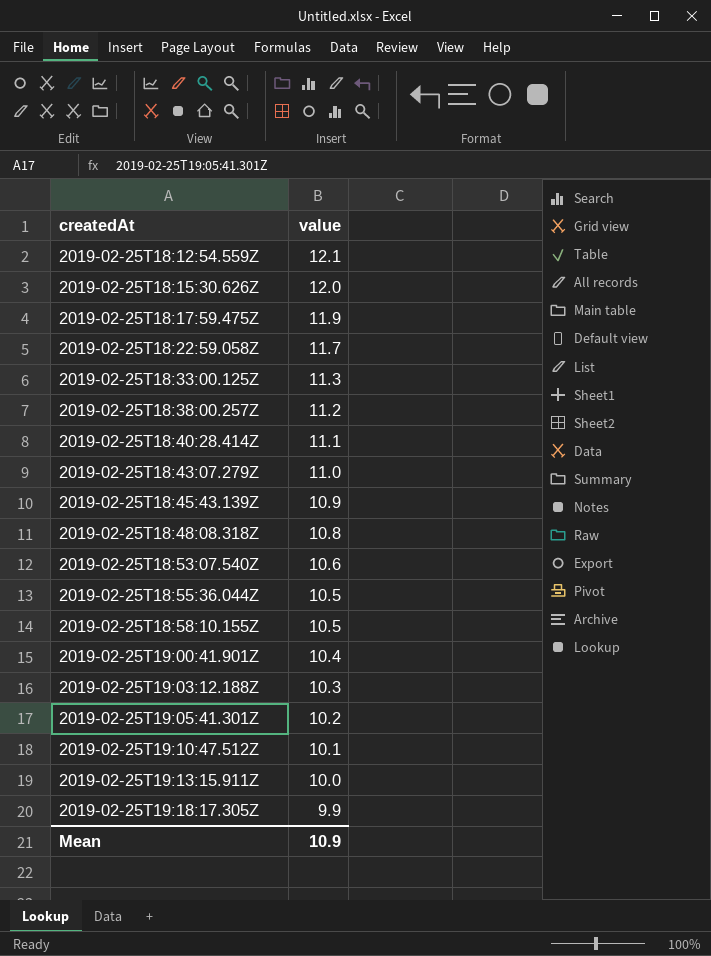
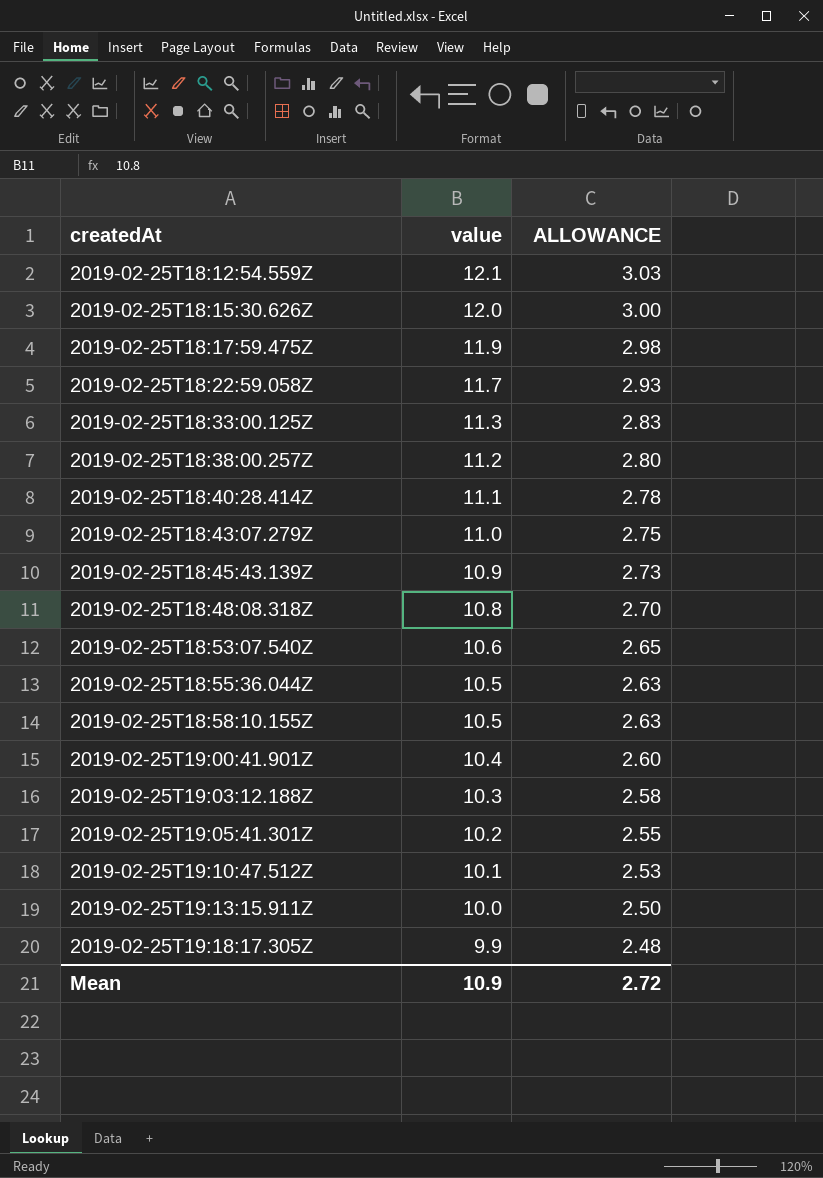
column ALLOWANCE | formula: none -> [value] * 0.25

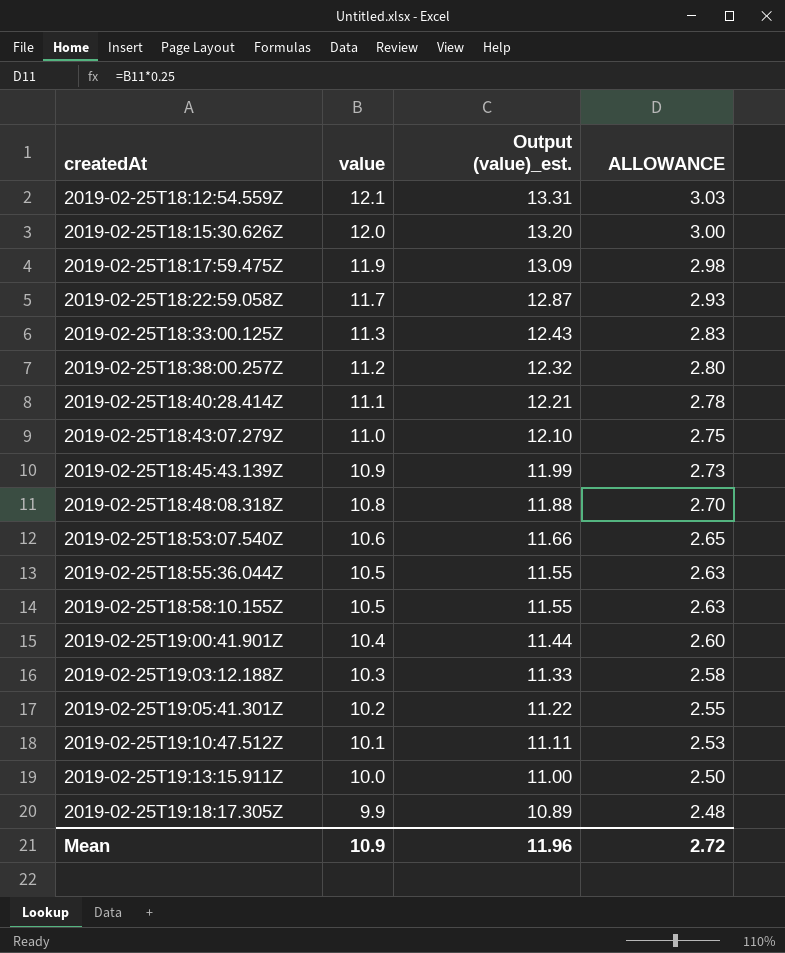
column Output (value)_est. | formula: none -> [value] * 1.1

